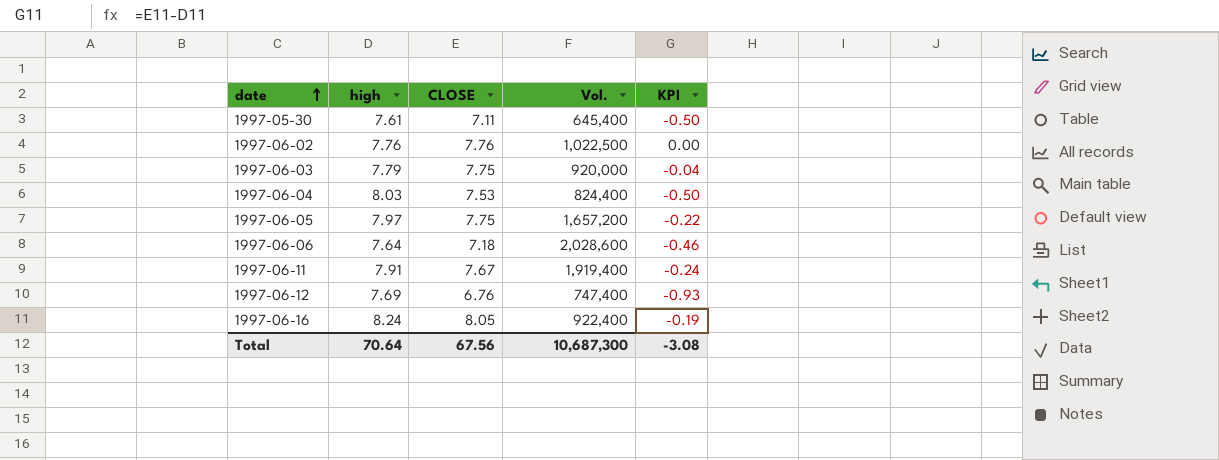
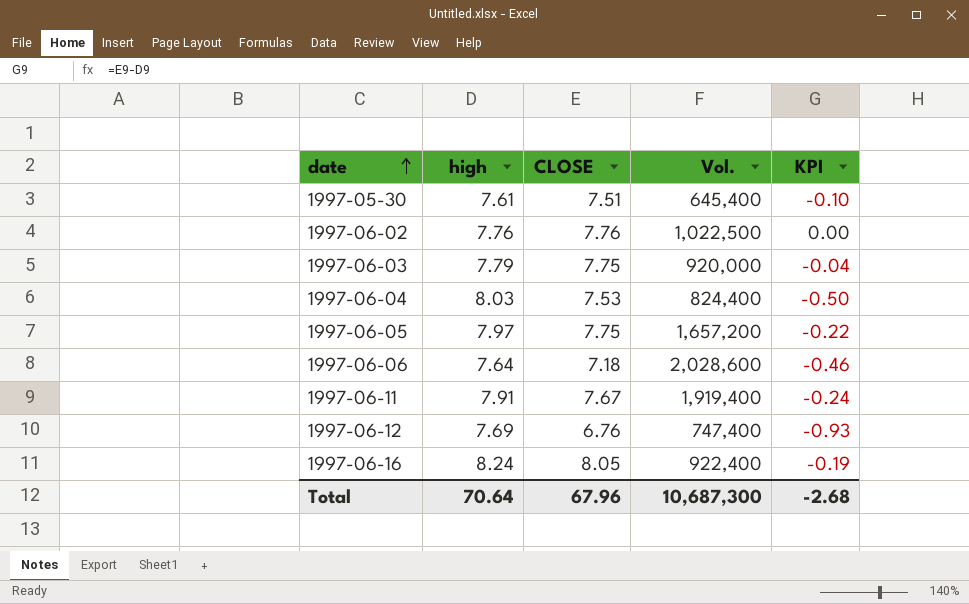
1997-05-30 | CLOSE: 7.11 -> 7.51
1997-05-30 | KPI: -0.50 -> -0.10
Total | CLOSE: 67.56 -> 67.96
Total | KPI: -3.08 -> -2.68

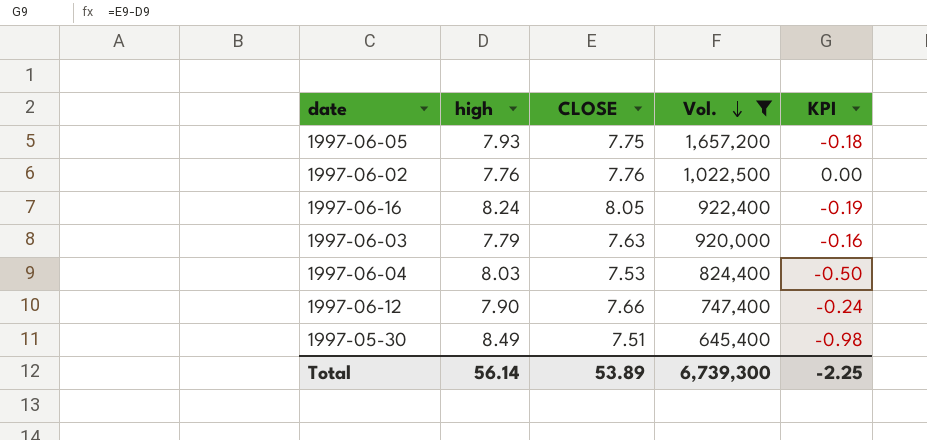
filter: none -> Vol. <= 1,657,200
row order: date ascending -> Vol. descending
1997-06-05 | high: 7.97 -> 7.93
1997-06-05 | KPI: -0.22 -> -0.18
1997-06-03 | CLOSE: 7.75 -> 7.63
1997-06-03 | KPI: -0.04 -> -0.16
1997-06-12 | high: 7.69 -> 7.90
1997-06-12 | CLOSE: 6.76 -> 7.66
1997-06-12 | KPI: -0.93 -> -0.24
1997-05-30 | high: 7.61 -> 8.49
1997-05-30 | KPI: -0.10 -> -0.98
Total | high: 70.64 -> 56.14
Total | CLOSE: 67.96 -> 53.89
Total | Vol.: 10,687,300 -> 6,739,300
Total | KPI: -2.68 -> -2.25

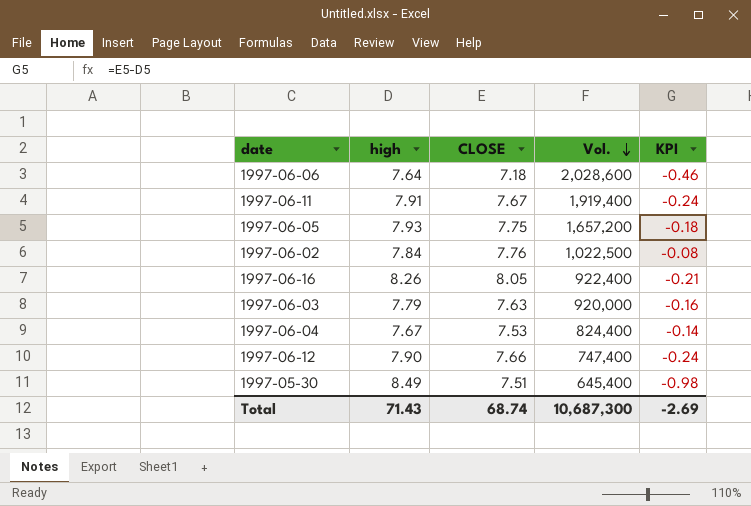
filter: Vol. <= 1,657,200 -> none
1997-06-02 | high: 7.76 -> 7.84
1997-06-02 | KPI: 0.00 -> -0.08
1997-06-16 | high: 8.24 -> 8.26
1997-06-16 | KPI: -0.19 -> -0.21
1997-06-04 | high: 8.03 -> 7.67
1997-06-04 | KPI: -0.50 -> -0.14
Total | high: 56.14 -> 71.43
Total | CLOSE: 53.89 -> 68.74
Total | Vol.: 6,739,300 -> 10,687,300
Total | KPI: -2.25 -> -2.69

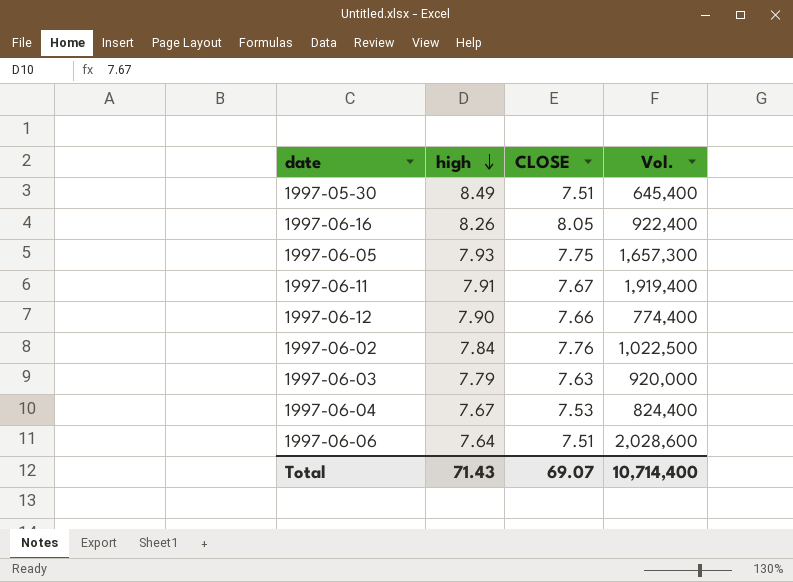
row order: Vol. descending -> high descending
column KPI | formula: [CLOSE] - [high] -> none
1997-06-05 | Vol.: 1,657,200 -> 1,657,300
1997-06-12 | Vol.: 747,400 -> 774,400
1997-06-06 | CLOSE: 7.18 -> 7.51
Total | CLOSE: 68.74 -> 69.07
Total | Vol.: 10,687,300 -> 10,714,400

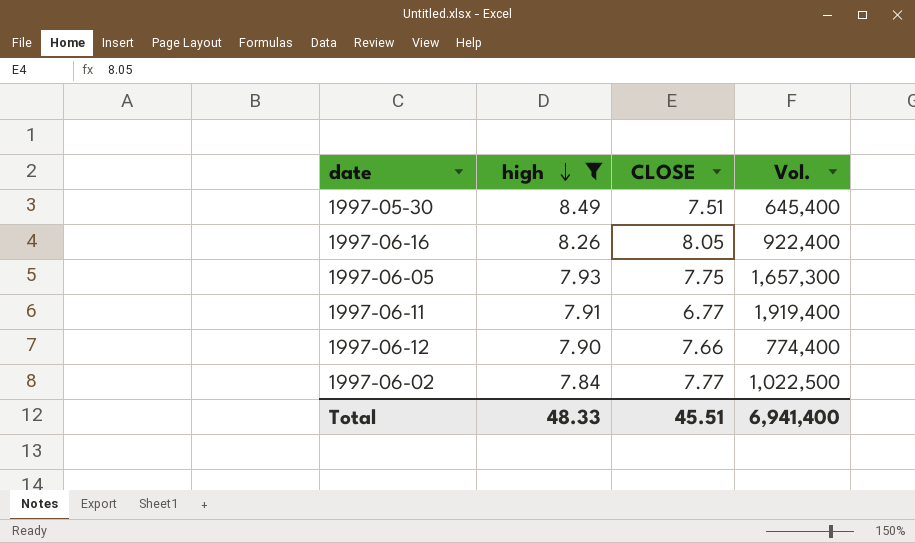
filter: none -> high >= 7.84
1997-06-11 | CLOSE: 7.67 -> 6.77
1997-06-02 | CLOSE: 7.76 -> 7.77
Total | high: 71.43 -> 48.33
Total | CLOSE: 69.07 -> 45.51
Total | Vol.: 10,714,400 -> 6,941,400

